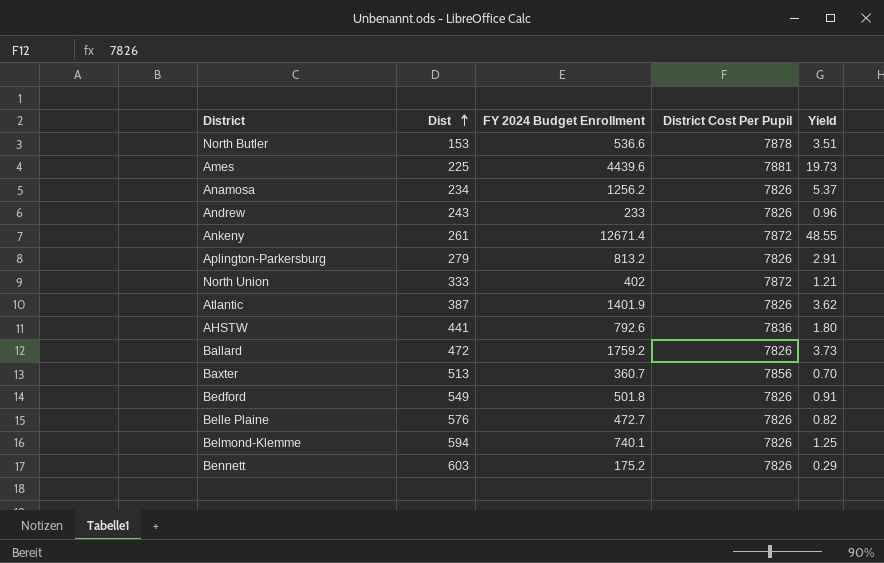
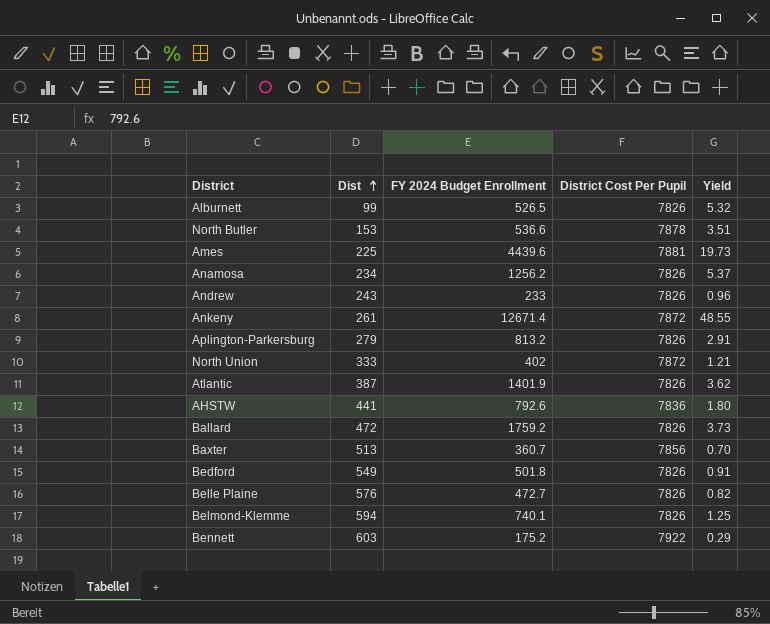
row Alburnett: none -> 99 | 526.5 | 7826 | 5.32
Bennett | District Cost Per Pupil: 7826 -> 7922

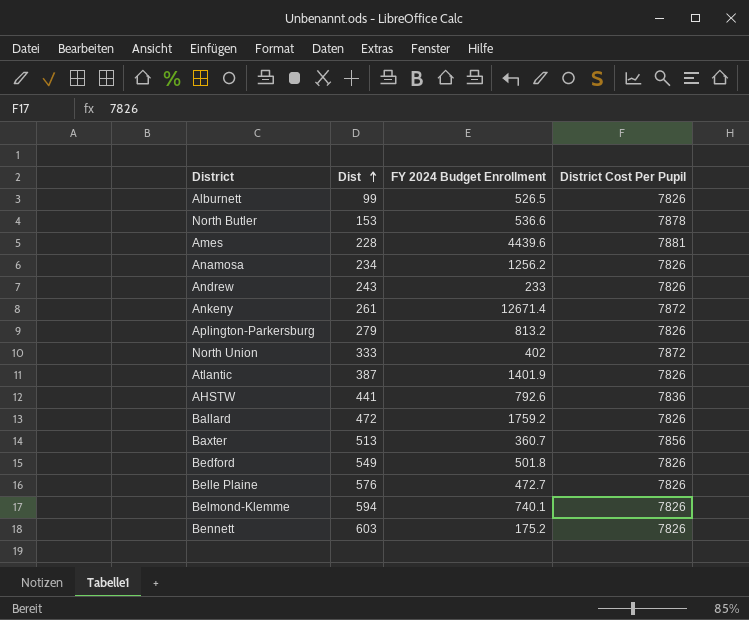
column Yield | formula: [FY 2024 Budget Enrollment] / [Dist] -> none
Ames | Dist: 225 -> 228
Bennett | District Cost Per Pupil: 7922 -> 7826

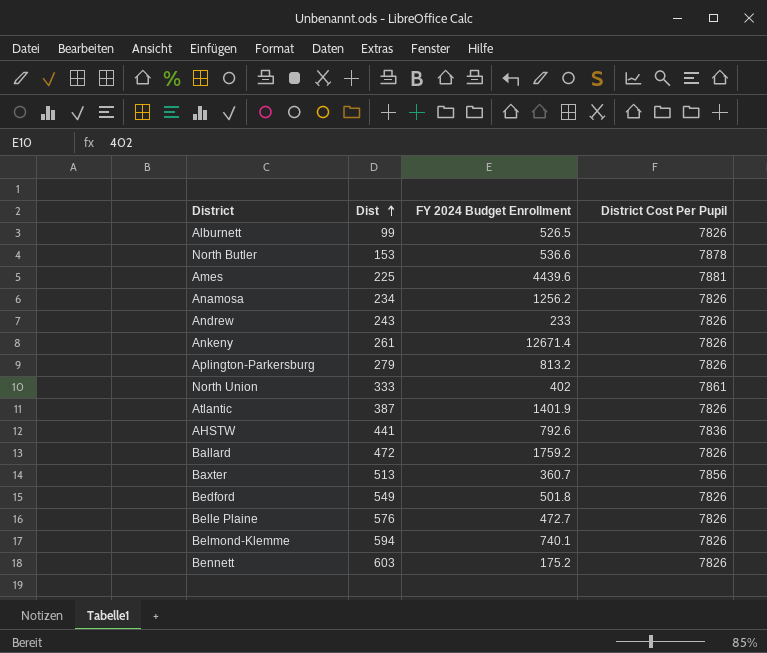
Ames | Dist: 228 -> 225
Ankeny | District Cost Per Pupil: 7872 -> 7826
North Union | District Cost Per Pupil: 7872 -> 7861

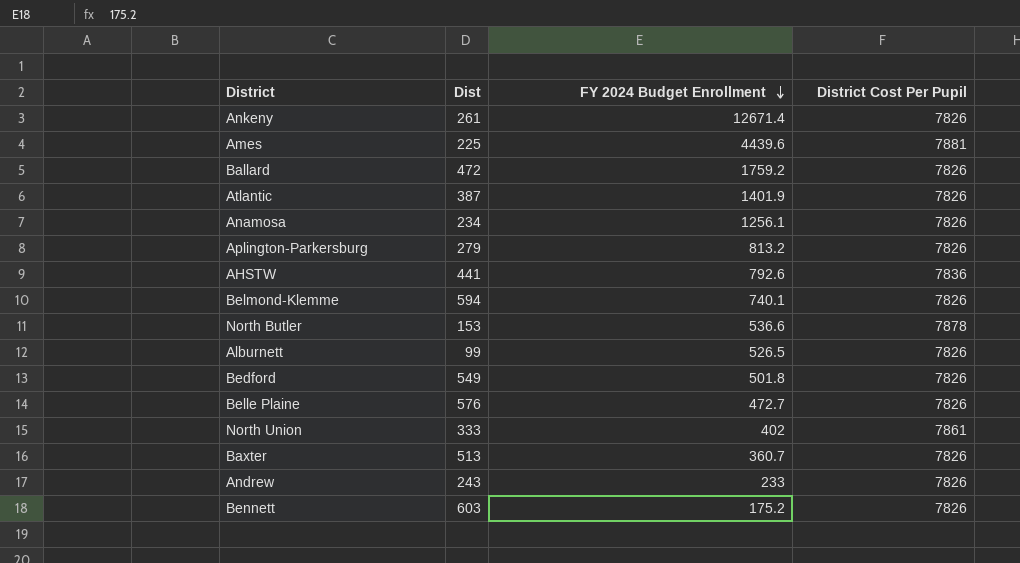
row order: Dist ascending -> FY 2024 Budget Enrollment descending
Anamosa | FY 2024 Budget Enrollment: 1256.2 -> 1256.1
Baxter | District Cost Per Pupil: 7856 -> 7826

